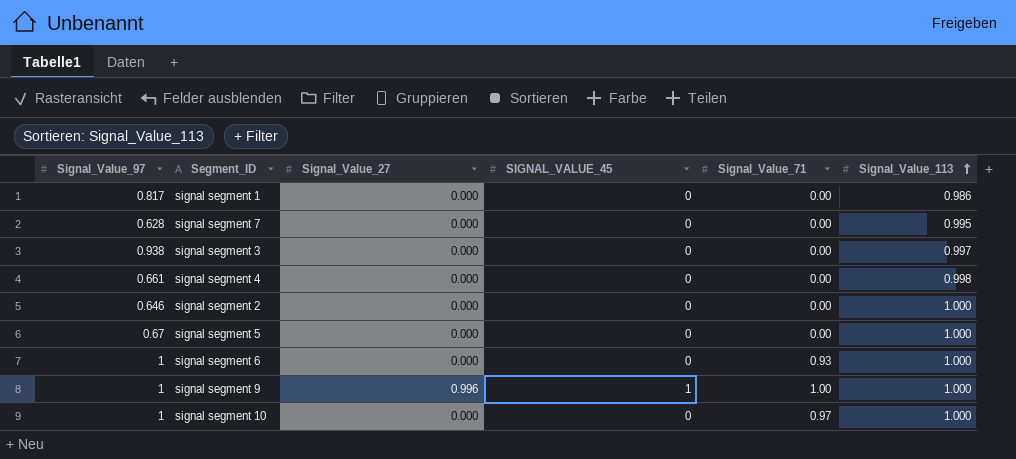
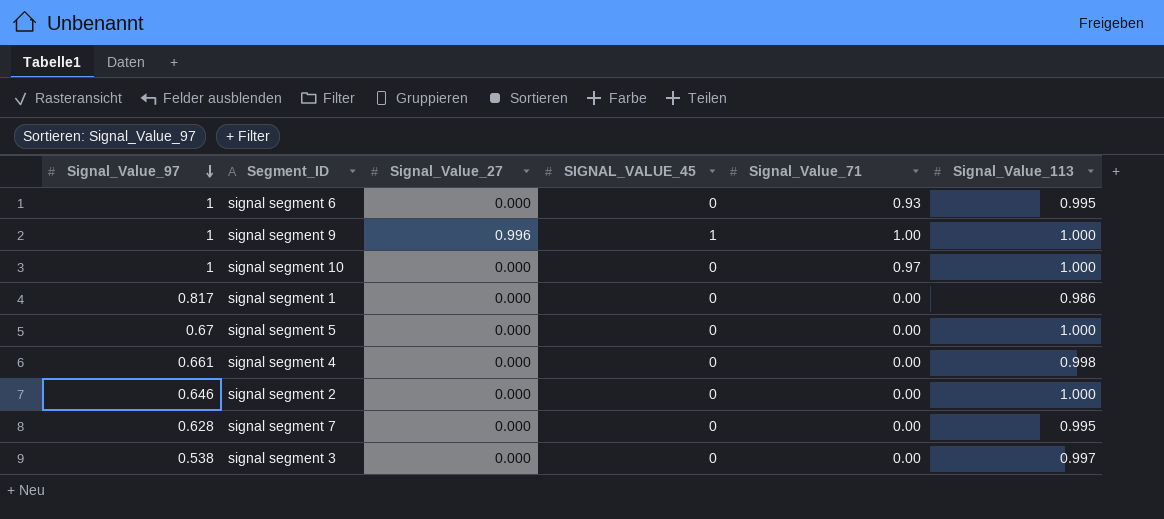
row order: Signal_Value_113 ascending -> Signal_Value_97 descending
signal segment 6 | Signal_Value_113: 1.000 -> 0.995
signal segment 3 | Signal_Value_97: 0.938 -> 0.538

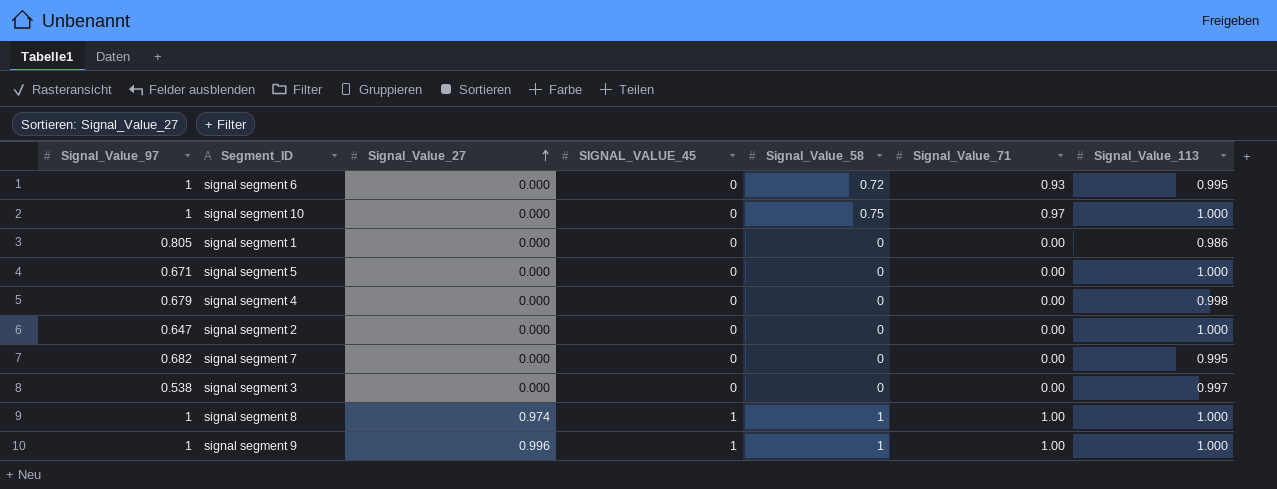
row order: Signal_Value_97 descending -> Signal_Value_27 ascending
column Signal_Value_58 | position: none -> 5
signal segment 1 | Signal_Value_97: 0.817 -> 0.805
signal segment 5 | Signal_Value_97: 0.67 -> 0.671
signal segment 4 | Signal_Value_97: 0.661 -> 0.679
signal segment 2 | Signal_Value_97: 0.646 -> 0.647
signal segment 7 | Signal_Value_97: 0.628 -> 0.682
row signal segment 8: none -> 1 | 0.974 | 1 | 1 | 1.00 | 1.000

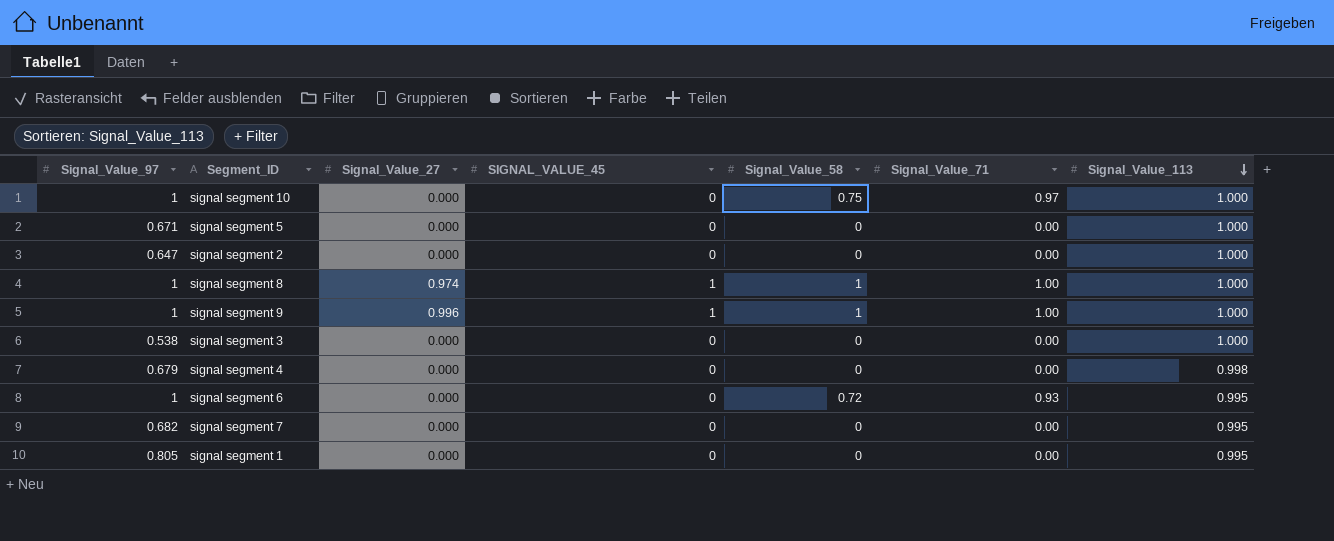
row order: Signal_Value_27 ascending -> Signal_Value_113 descending
signal segment 3 | Signal_Value_113: 0.997 -> 1.000
signal segment 1 | Signal_Value_113: 0.986 -> 0.995

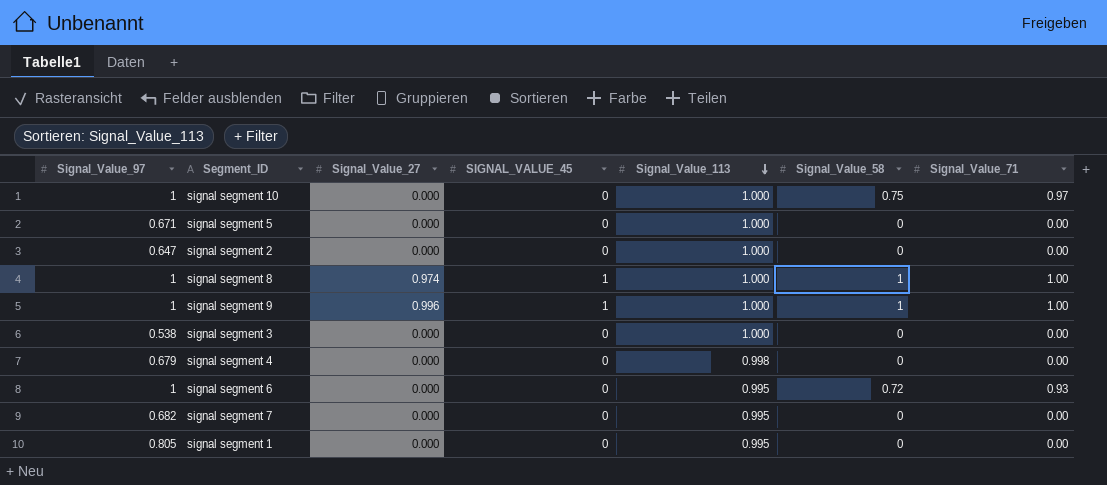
column Signal_Value_113 | position: 7 -> 5

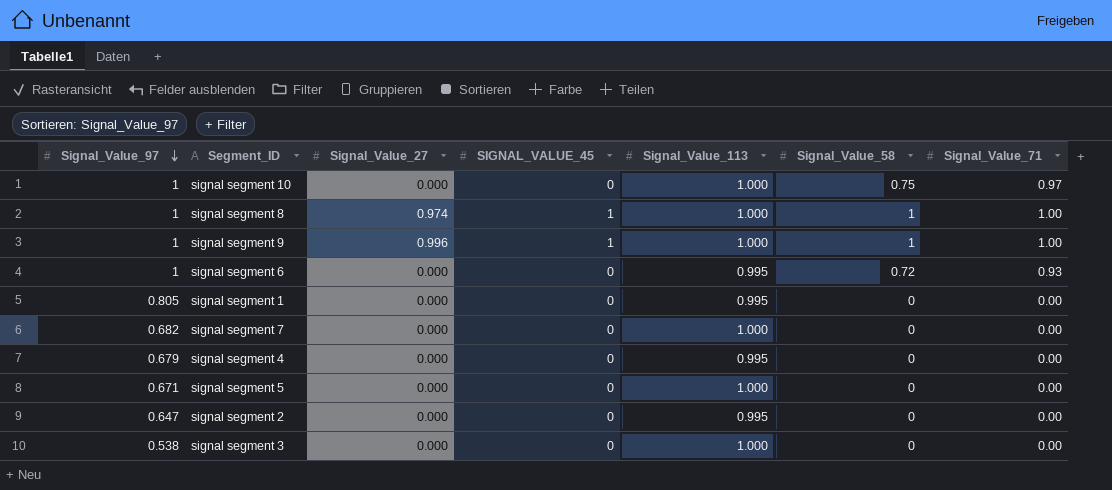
row order: Signal_Value_113 descending -> Signal_Value_97 descending
signal segment 7 | Signal_Value_113: 0.995 -> 1.000
signal segment 4 | Signal_Value_113: 0.998 -> 0.995
signal segment 2 | Signal_Value_113: 1.000 -> 0.995

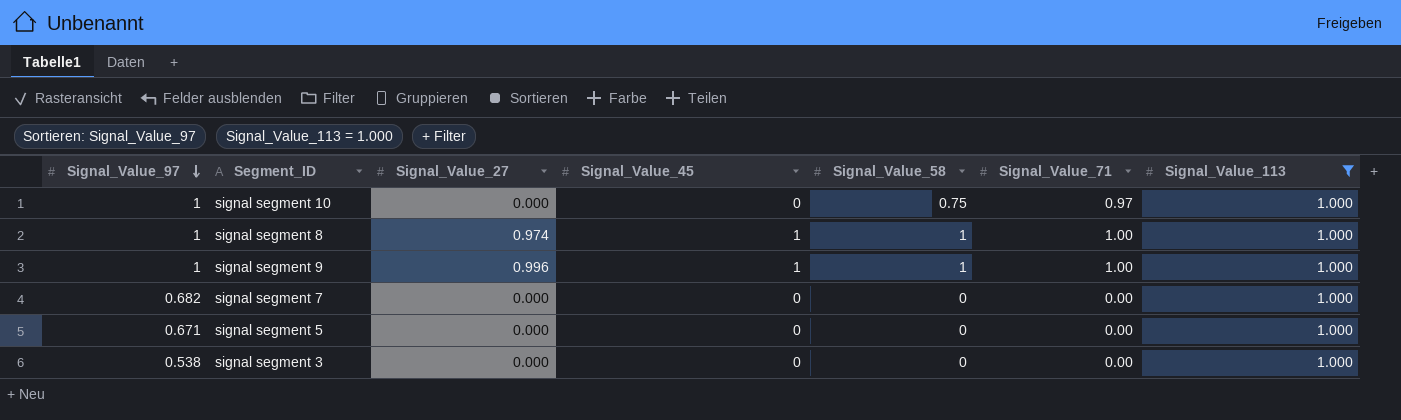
filter: none -> Signal_Value_113 = 1.000
column name: SIGNAL_VALUE_45 -> Signal_Value_45
column Signal_Value_113 | position: 5 -> 7

